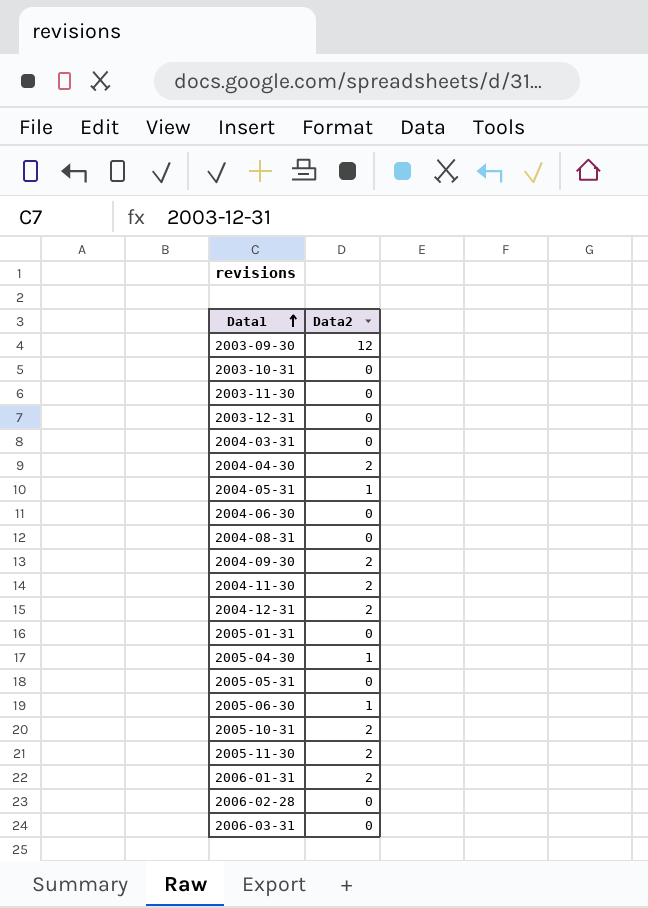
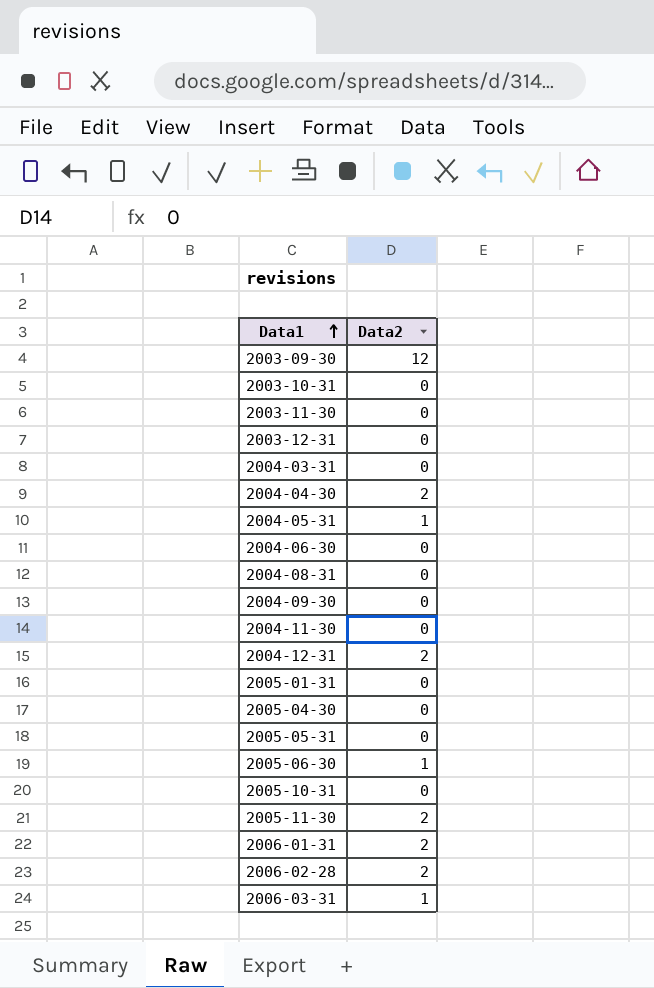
2004-09-30 | Data2: 2 -> 0
2004-11-30 | Data2: 2 -> 0
2005-04-30 | Data2: 1 -> 0
2005-10-31 | Data2: 2 -> 0
2006-02-28 | Data2: 0 -> 2
2006-03-31 | Data2: 0 -> 1

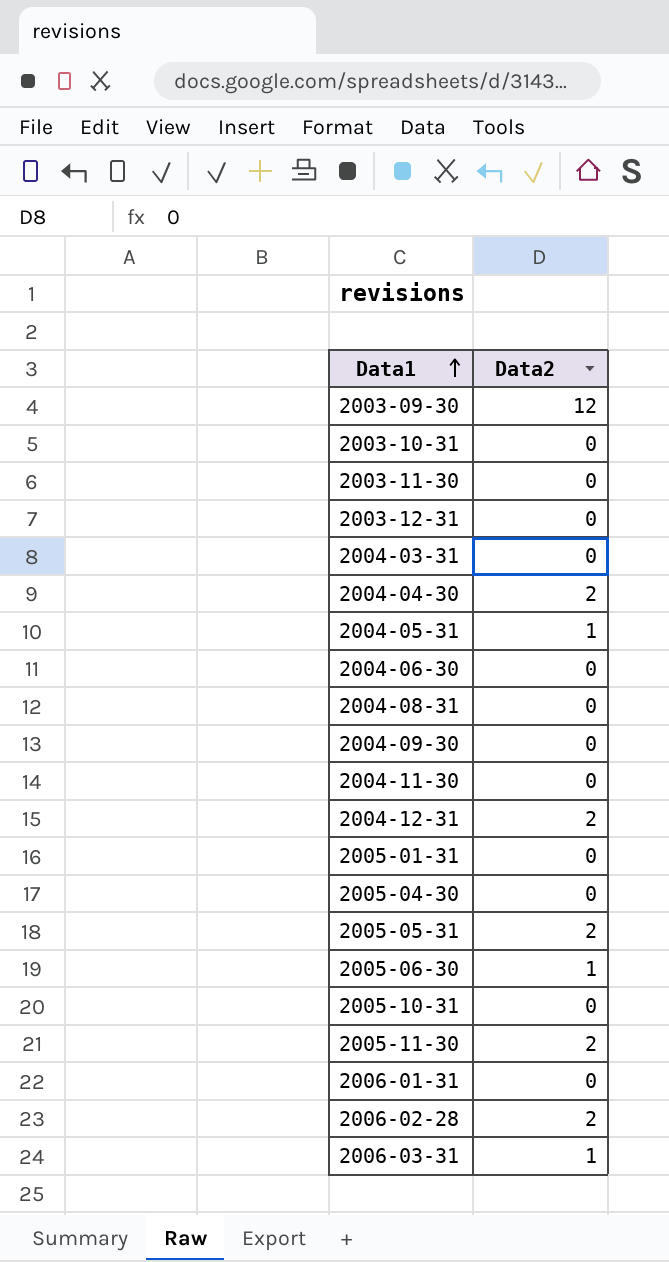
2005-05-31 | Data2: 0 -> 2
2006-01-31 | Data2: 2 -> 0

